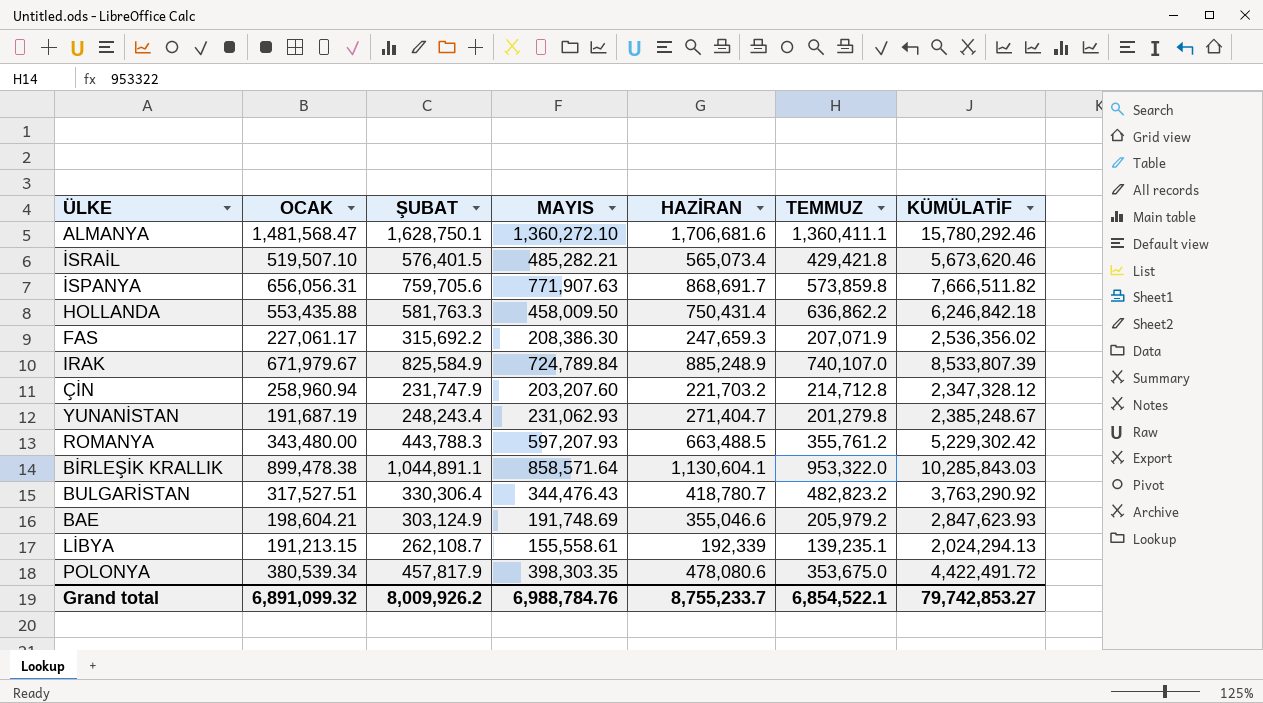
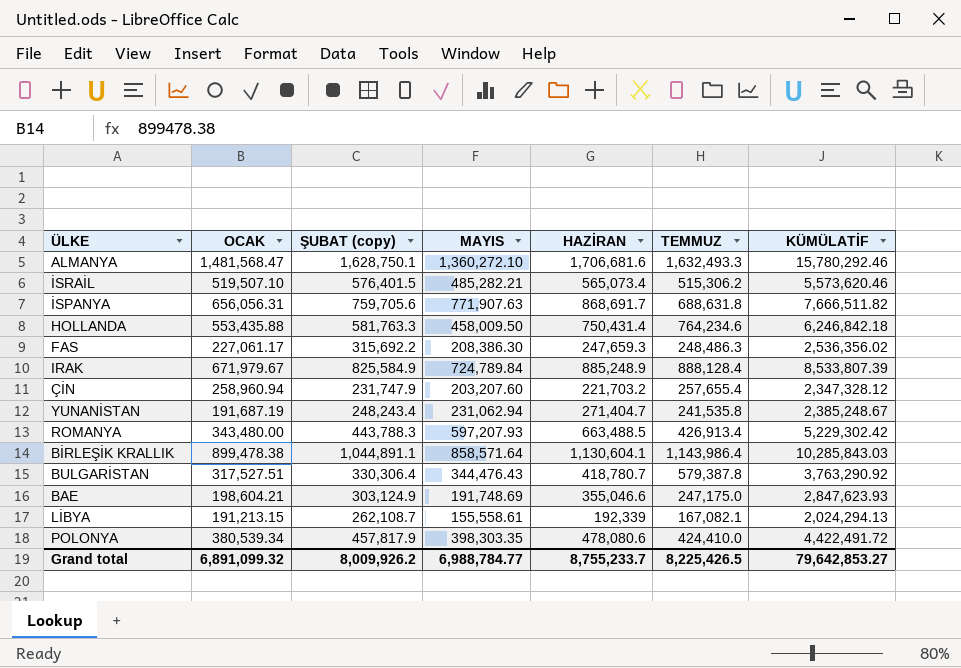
column name: ŞUBAT -> ŞUBAT (copy)
ALMANYA | TEMMUZ: 1,360,411.1 -> 1,632,493.3
İSRAİL | TEMMUZ: 429,421.8 -> 515,306.2
İSRAİL | KÜMÜLATİF: 5,673,620.46 -> 5,573,620.46
İSPANYA | TEMMUZ: 573,859.8 -> 688,631.8
HOLLANDA | TEMMUZ: 636,862.2 -> 764,234.6
FAS | TEMMUZ: 207,071.9 -> 248,486.3
IRAK | TEMMUZ: 740,107.0 -> 888,128.4
ÇİN | TEMMUZ: 214,712.8 -> 257,655.4
YUNANİSTAN | MAYIS: 231,062.93 -> 231,062.94
YUNANİSTAN | TEMMUZ: 201,279.8 -> 241,535.8
ROMANYA | TEMMUZ: 355,761.2 -> 426,913.4
BİRLEŞİK KRALLIK | TEMMUZ: 953,322.0 -> 1,143,986.4
BULGARİSTAN | TEMMUZ: 482,823.2 -> 579,387.8
BAE | TEMMUZ: 205,979.2 -> 247,175.0
LİBYA | TEMMUZ: 139,235.1 -> 167,082.1
POLONYA | TEMMUZ: 353,675.0 -> 424,410.0
Grand total | MAYIS: 6,988,784.76 -> 6,988,784.77
Grand total | TEMMUZ: 6,854,522.1 -> 8,225,426.5
Grand total | KÜMÜLATİF: 79,742,853.27 -> 79,642,853.27

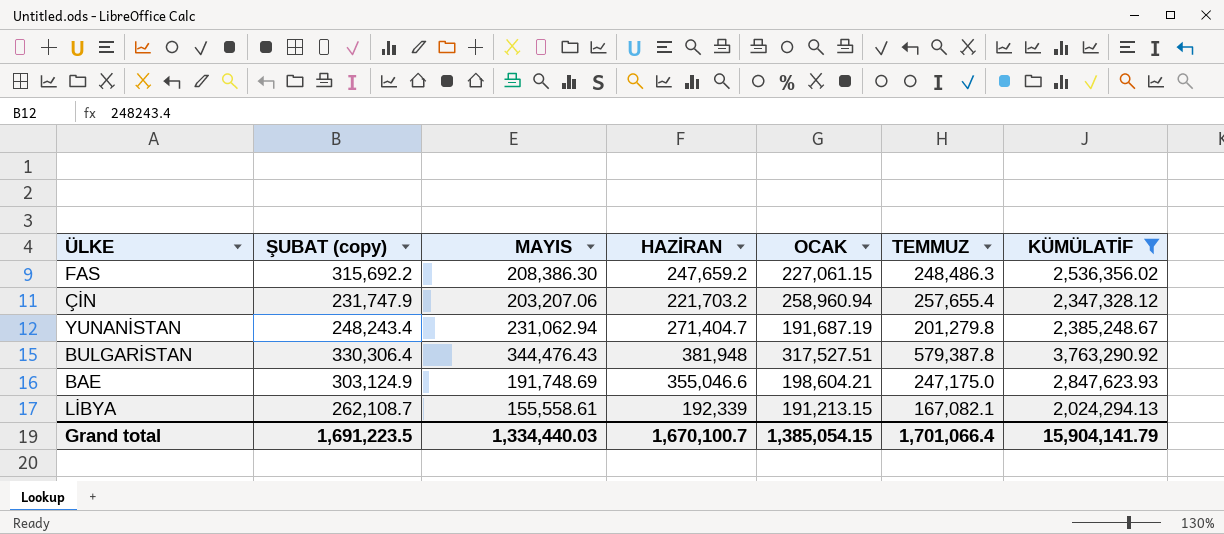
filter: none -> KÜMÜLATİF <= 3,763,290.92
column OCAK | position: 2 -> 5
FAS | HAZİRAN: 247,659.3 -> 247,659.2
FAS | OCAK: 227,061.17 -> 227,061.15
ÇİN | MAYIS: 203,207.60 -> 203,207.06
YUNANİSTAN | TEMMUZ: 241,535.8 -> 201,279.8
BULGARİSTAN | HAZİRAN: 418,780.7 -> 381,948
Grand total | ŞUBAT (copy): 8,009,926.2 -> 1,691,223.5
Grand total | MAYIS: 6,988,784.77 -> 1,334,440.03
Grand total | HAZİRAN: 8,755,233.7 -> 1,670,100.7
Grand total | OCAK: 6,891,099.32 -> 1,385,054.15
Grand total | TEMMUZ: 8,225,426.5 -> 1,701,066.4
Grand total | KÜMÜLATİF: 79,642,853.27 -> 15,904,141.79

